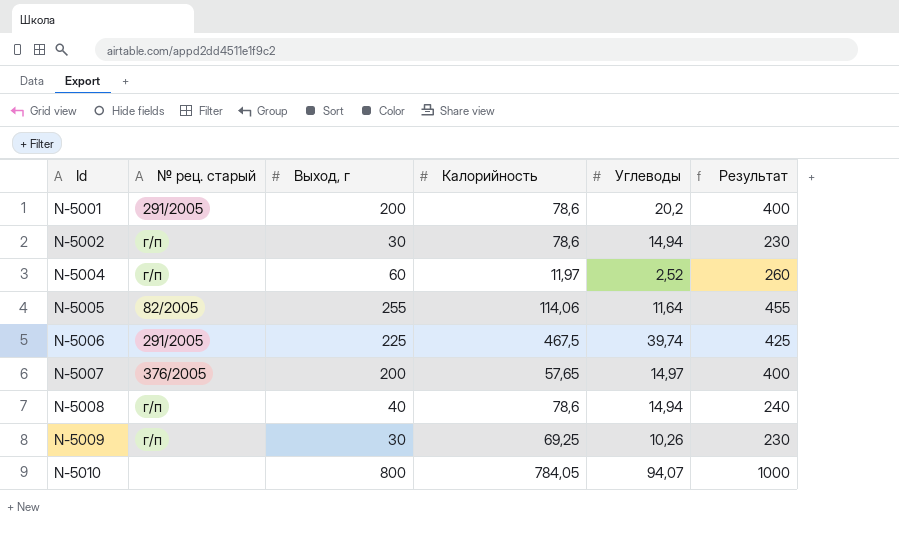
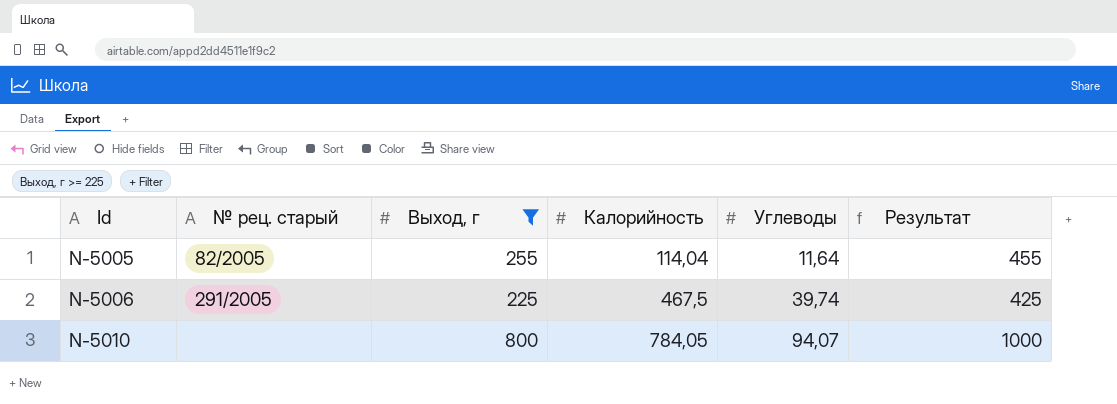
filter: none -> Выход, г >= 225
N-5005 | Калорийность: 114,06 -> 114,04

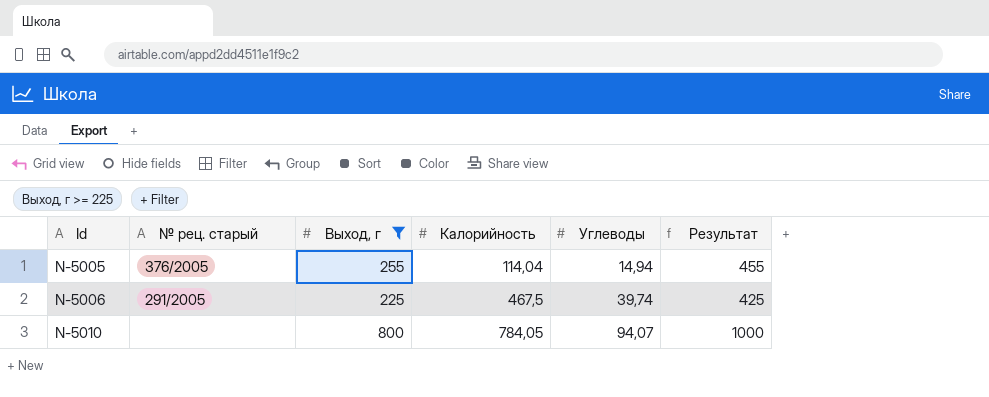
N-5005 | № рец. старый: 82/2005 -> 376/2005
N-5005 | Углеводы: 11,64 -> 14,94

